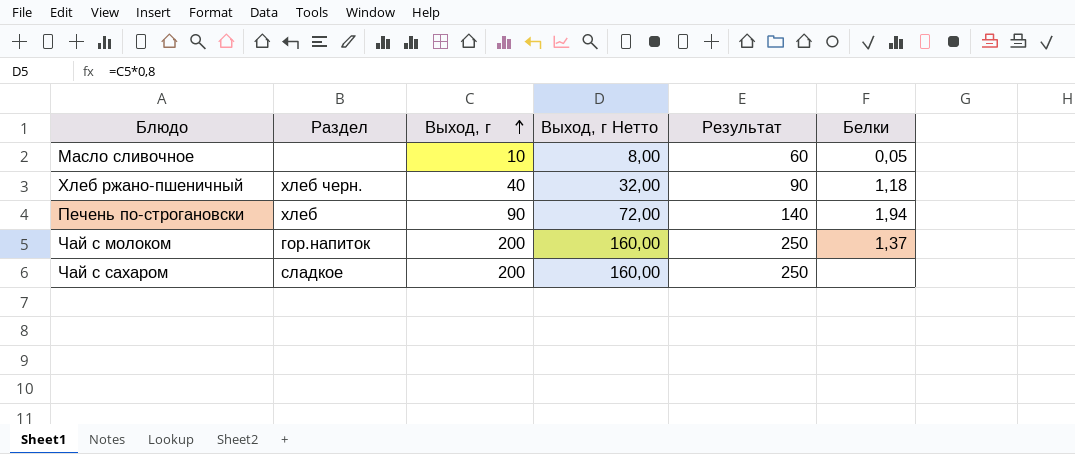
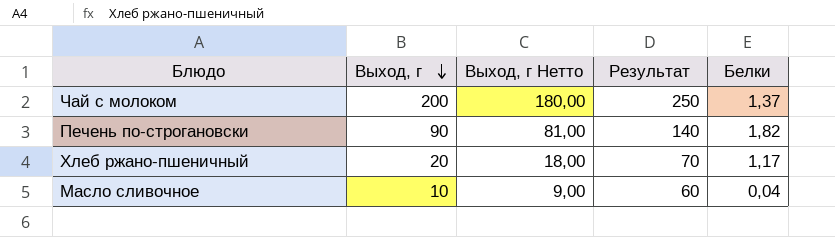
row order: Выход, г ascending -> Выход, г descending
column Раздел | position: 2 -> none
column Выход, г Нетто | formula: [Выход, г] * 0,8 -> [Выход, г] * 0,9
row Чай с сахаром: сладкое | 200 | 160,00 | 250 | none -> none
Печень по-строгановски | Белки: 1,94 -> 1,82
Хлеб ржано-пшеничный | Выход, г: 40 -> 20
Хлеб ржано-пшеничный | Результат: 90 -> 70
Хлеб ржано-пшеничный | Белки: 1,18 -> 1,17
Масло сливочное | Белки: 0,05 -> 0,04

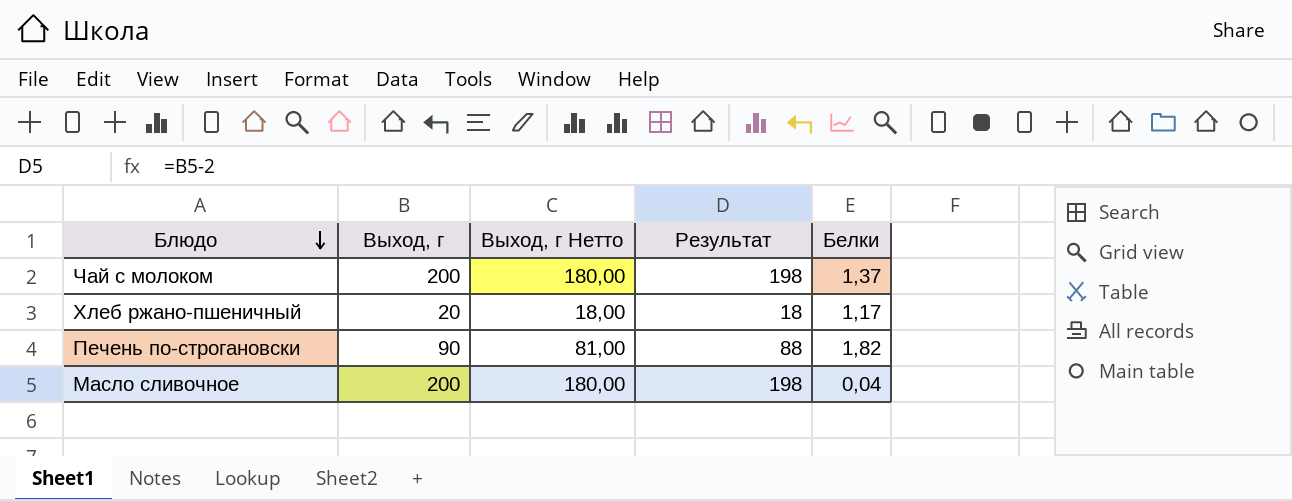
row order: Выход, г descending -> Блюдо descending
column Результат | formula: [Выход, г] + 50 -> [Выход, г] - 2
Масло сливочное | Выход, г: 10 -> 200
Масло сливочное | Выход, г Нетто: 9,00 -> 180,00

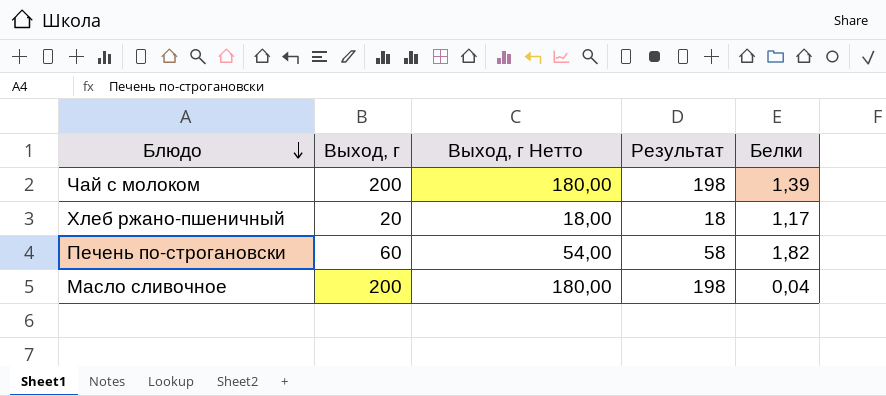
Чай с молоком | Белки: 1,37 -> 1,39
Печень по-строгановски | Выход, г: 90 -> 60
Печень по-строгановски | Выход, г Нетто: 81,00 -> 54,00
Печень по-строгановски | Результат: 88 -> 58

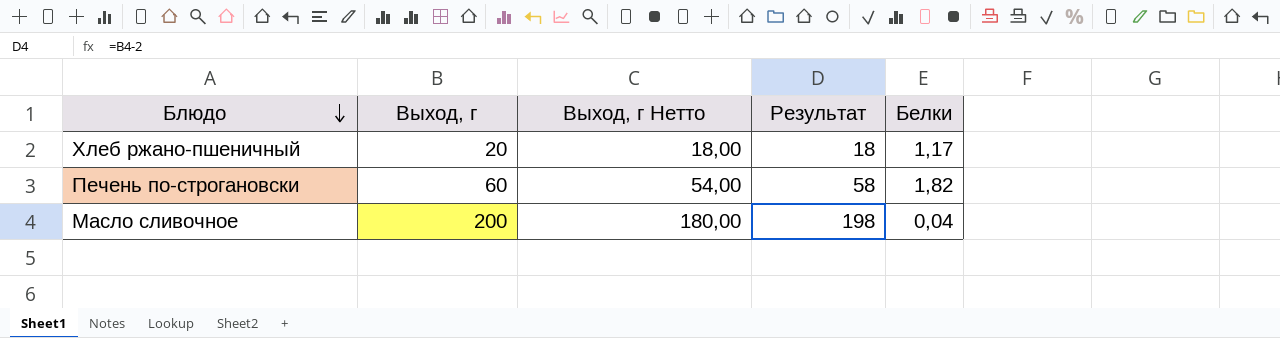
row Чай с молоком: 200 | 180,00 | 198 | 1,39 -> none

